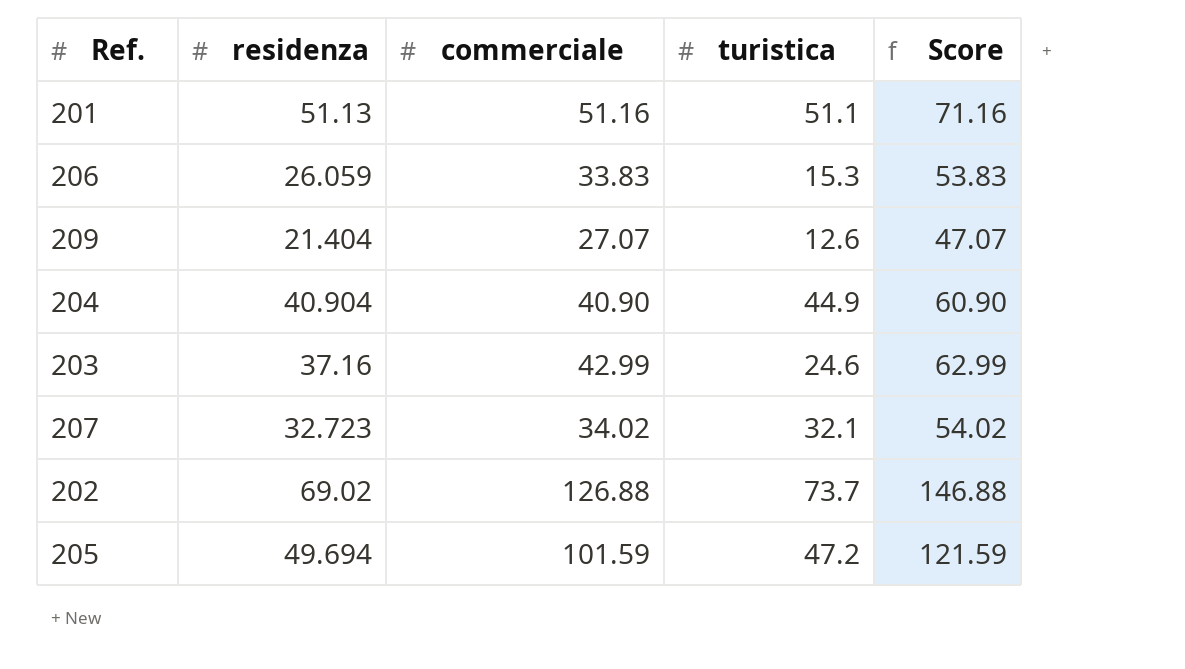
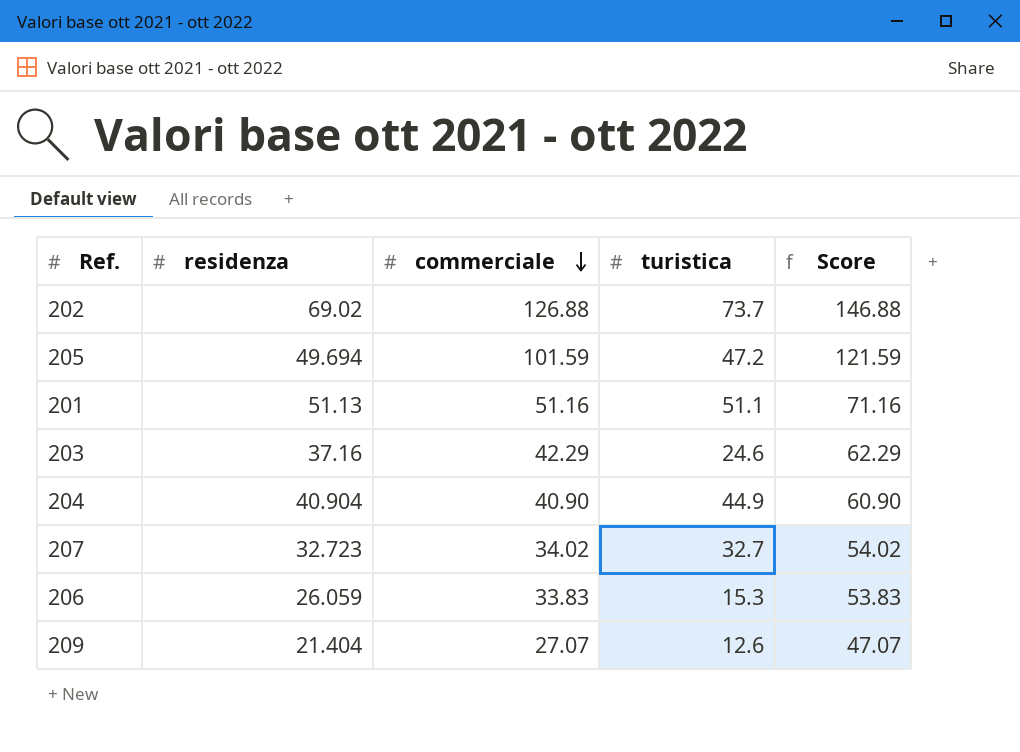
row order: none -> commerciale descending
203 | commerciale: 42.99 -> 42.29
203 | Score: 62.99 -> 62.29
207 | turistica: 32.1 -> 32.7

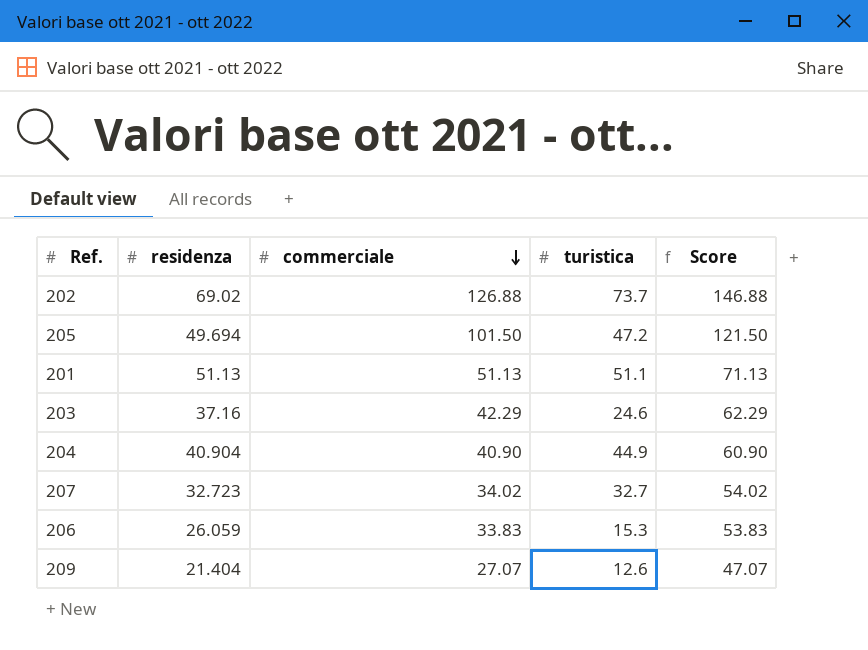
205 | commerciale: 101.59 -> 101.50
205 | Score: 121.59 -> 121.50
201 | commerciale: 51.16 -> 51.13
201 | Score: 71.16 -> 71.13

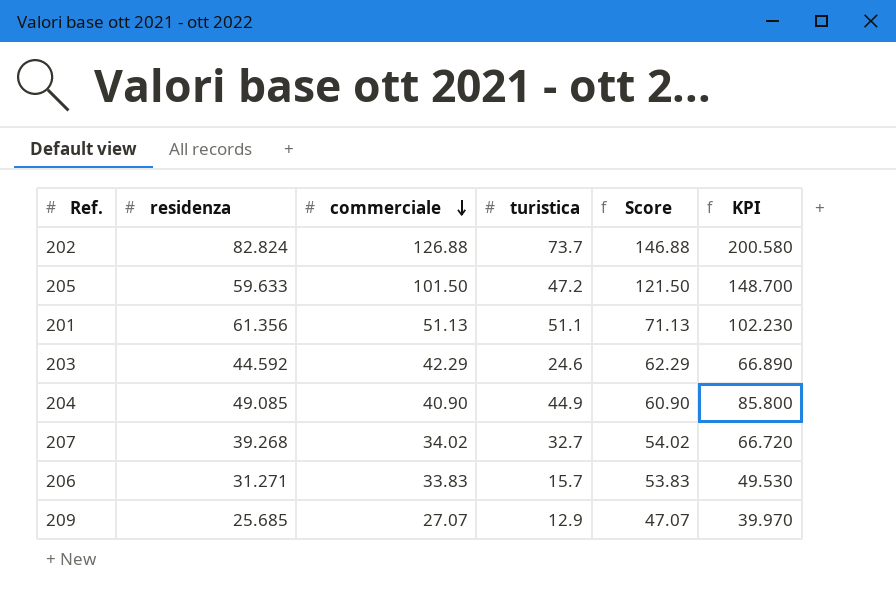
column KPI | formula: none -> [commerciale] + [turistica]
202 | residenza: 69.02 -> 82.824
205 | residenza: 49.694 -> 59.633
201 | residenza: 51.13 -> 61.356
203 | residenza: 37.16 -> 44.592
204 | residenza: 40.904 -> 49.085
207 | residenza: 32.723 -> 39.268
206 | residenza: 26.059 -> 31.271
206 | turistica: 15.3 -> 15.7
209 | residenza: 21.404 -> 25.685
209 | turistica: 12.6 -> 12.9

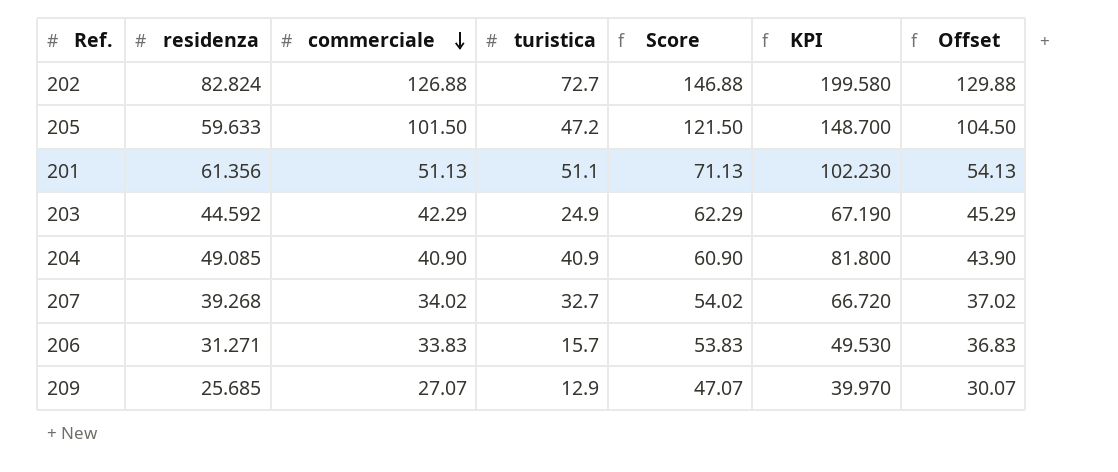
column Offset | formula: none -> [commerciale] + 3
202 | turistica: 73.7 -> 72.7
202 | KPI: 200.580 -> 199.580
203 | turistica: 24.6 -> 24.9
203 | KPI: 66.890 -> 67.190
204 | turistica: 44.9 -> 40.9
204 | KPI: 85.800 -> 81.800

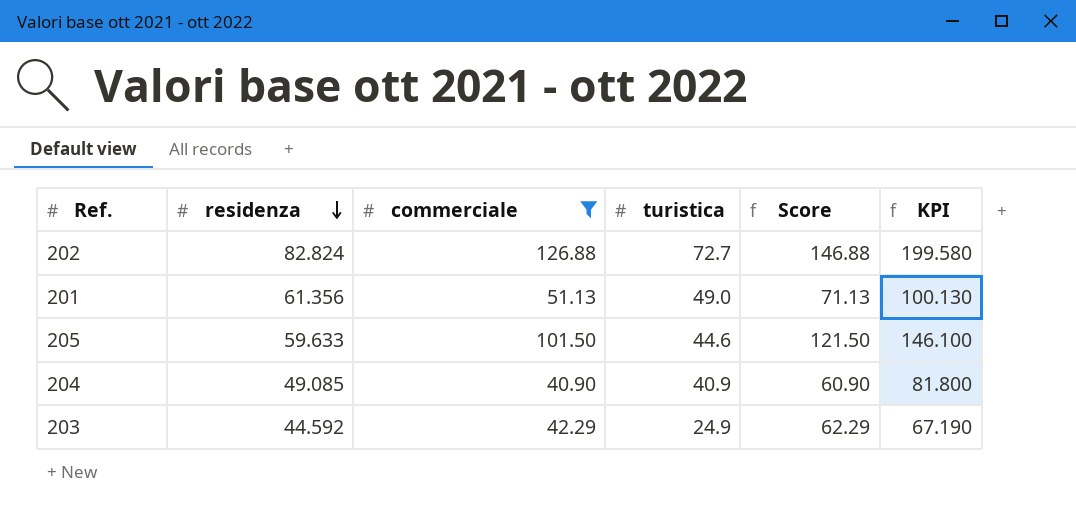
filter: none -> commerciale >= 40.90
row order: commerciale descending -> residenza descending
column Offset | formula: [commerciale] + 3 -> none
201 | turistica: 51.1 -> 49.0
201 | KPI: 102.230 -> 100.130
205 | turistica: 47.2 -> 44.6
205 | KPI: 148.700 -> 146.100

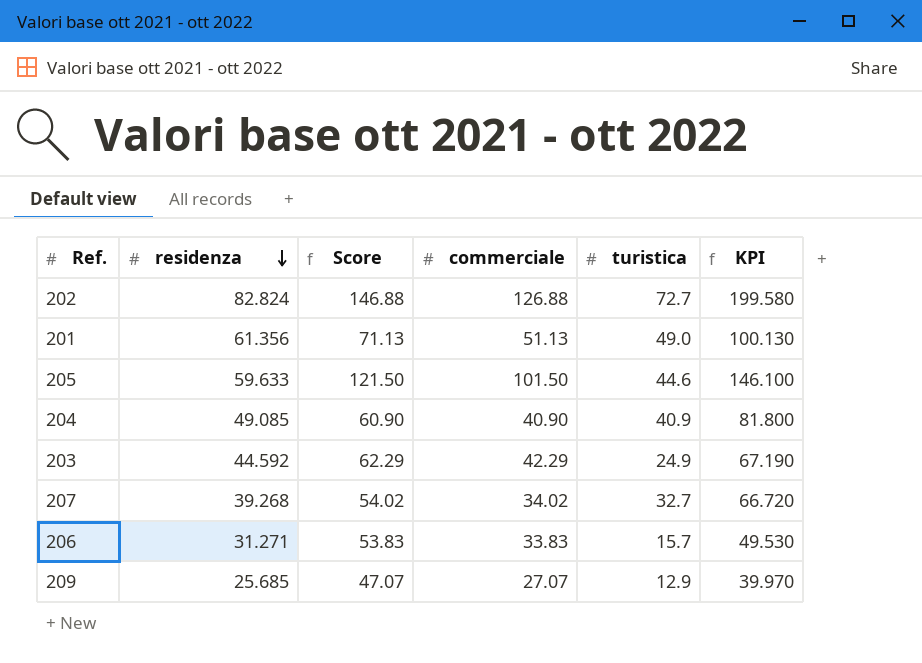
filter: commerciale >= 40.90 -> none
column Score | position: 5 -> 3

